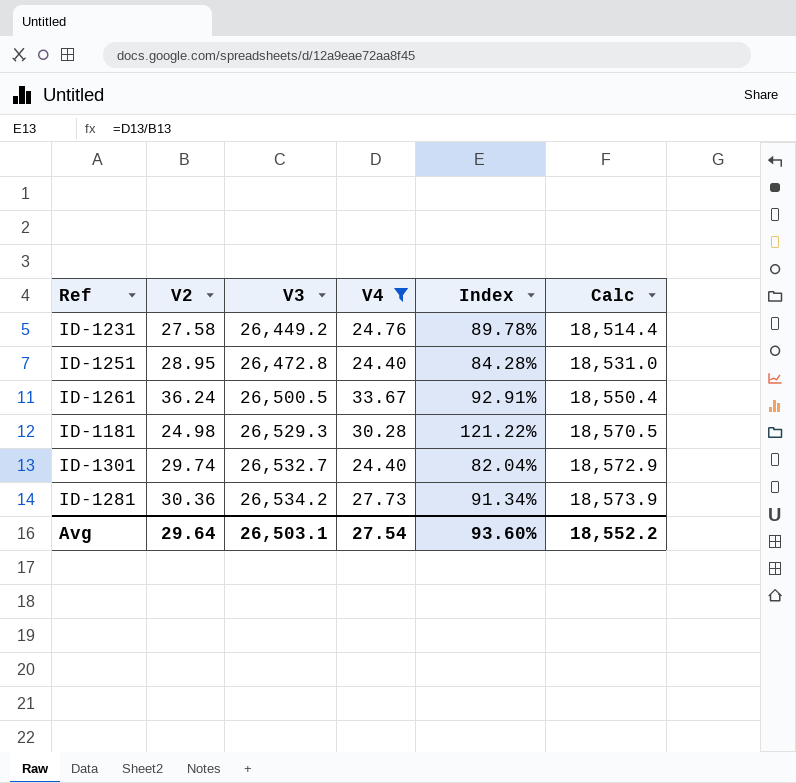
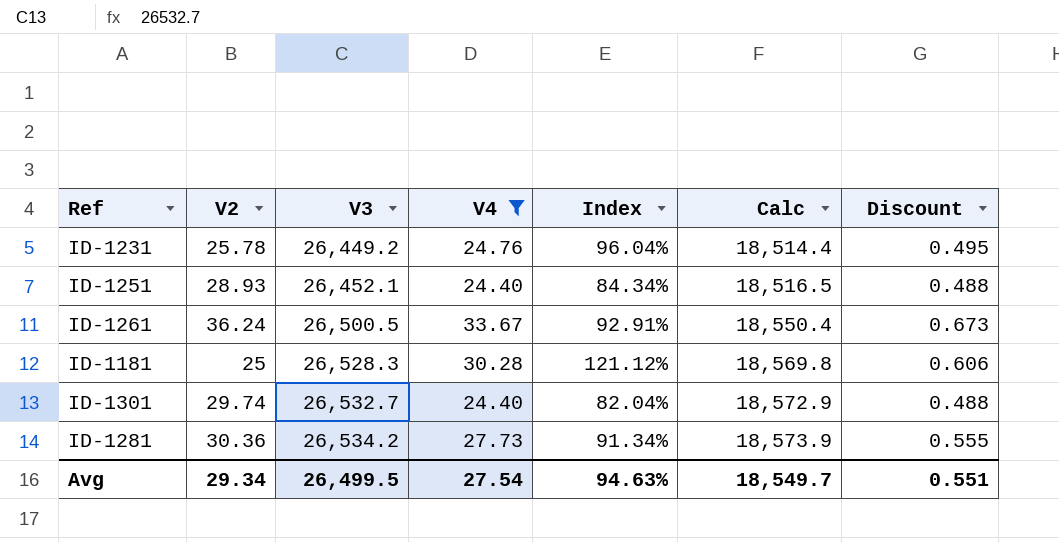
column Discount | formula: none -> [V4] * 0.02
ID-1231 | V2: 27.58 -> 25.78
ID-1231 | Index: 89.78% -> 96.04%
ID-1251 | V2: 28.95 -> 28.93
ID-1251 | V3: 26,472.8 -> 26,452.1
ID-1251 | Index: 84.28% -> 84.34%
ID-1251 | Calc: 18,531.0 -> 18,516.5
ID-1181 | V2: 24.98 -> 25
ID-1181 | V3: 26,529.3 -> 26,528.3
ID-1181 | Index: 121.22% -> 121.12%
ID-1181 | Calc: 18,570.5 -> 18,569.8
Avg | V2: 29.64 -> 29.34
Avg | V3: 26,503.1 -> 26,499.5
Avg | Index: 93.60% -> 94.63%
Avg | Calc: 18,552.2 -> 18,549.7

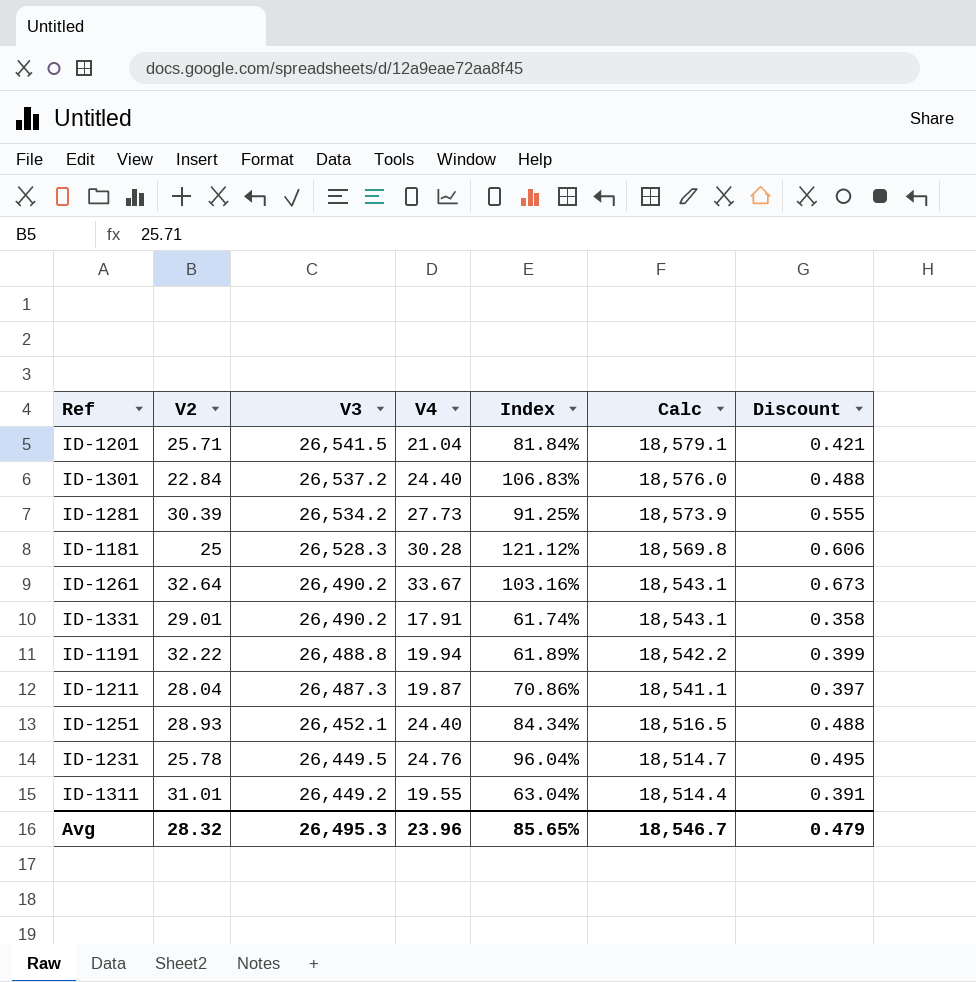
filter: V4 >= 24.40 -> none
row order: V3 ascending -> V3 descending
ID-1301 | V2: 29.74 -> 22.84
ID-1301 | V3: 26,532.7 -> 26,537.2
ID-1301 | Index: 82.04% -> 106.83%
ID-1301 | Calc: 18,572.9 -> 18,576.0
ID-1281 | V2: 30.36 -> 30.39
ID-1281 | Index: 91.34% -> 91.25%
ID-1261 | V2: 36.24 -> 32.64
ID-1261 | V3: 26,500.5 -> 26,490.2
ID-1261 | Index: 92.91% -> 103.16%
ID-1261 | Calc: 18,550.4 -> 18,543.1
ID-1231 | V3: 26,449.2 -> 26,449.5
ID-1231 | Calc: 18,514.4 -> 18,514.7
Avg | V2: 29.34 -> 28.32
Avg | V3: 26,499.5 -> 26,495.3
Avg | V4: 27.54 -> 23.96
Avg | Index: 94.63% -> 85.65%
Avg | Calc: 18,549.7 -> 18,546.7
Avg | Discount: 0.551 -> 0.479

